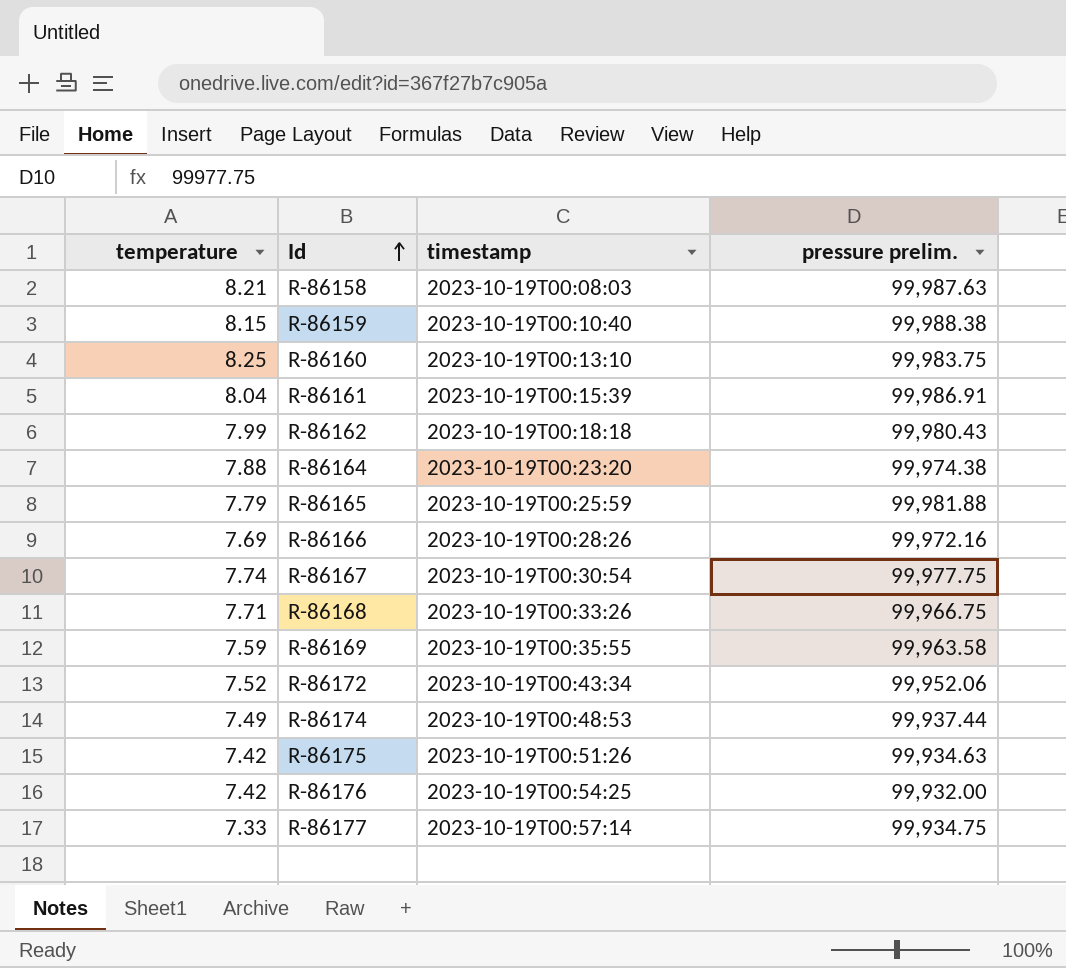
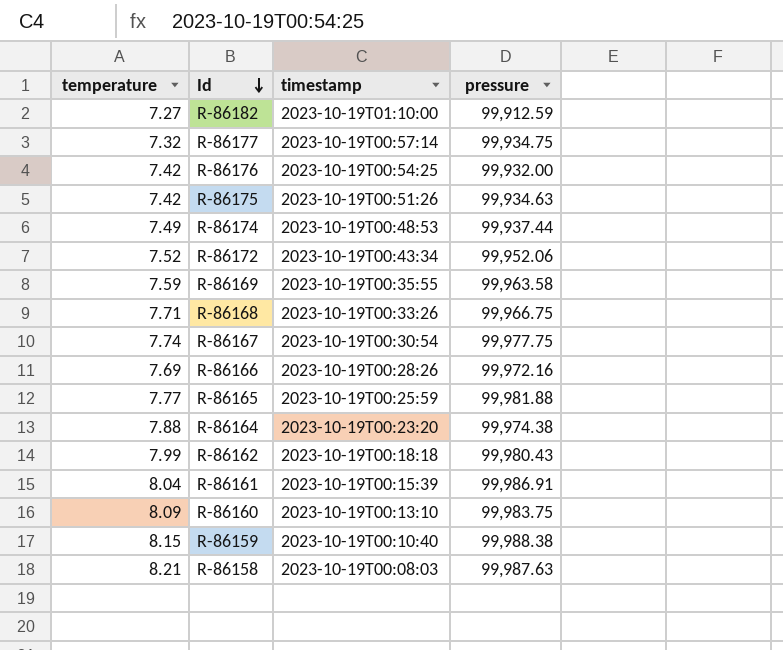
row order: Id ascending -> Id descending
column name: pressure prelim. -> pressure
row R-86182: none -> 7.27 | 2023-10-19T01:10:00 | 99,912.59
R-86177 | temperature: 7.33 -> 7.32
R-86165 | temperature: 7.79 -> 7.77
R-86160 | temperature: 8.25 -> 8.09

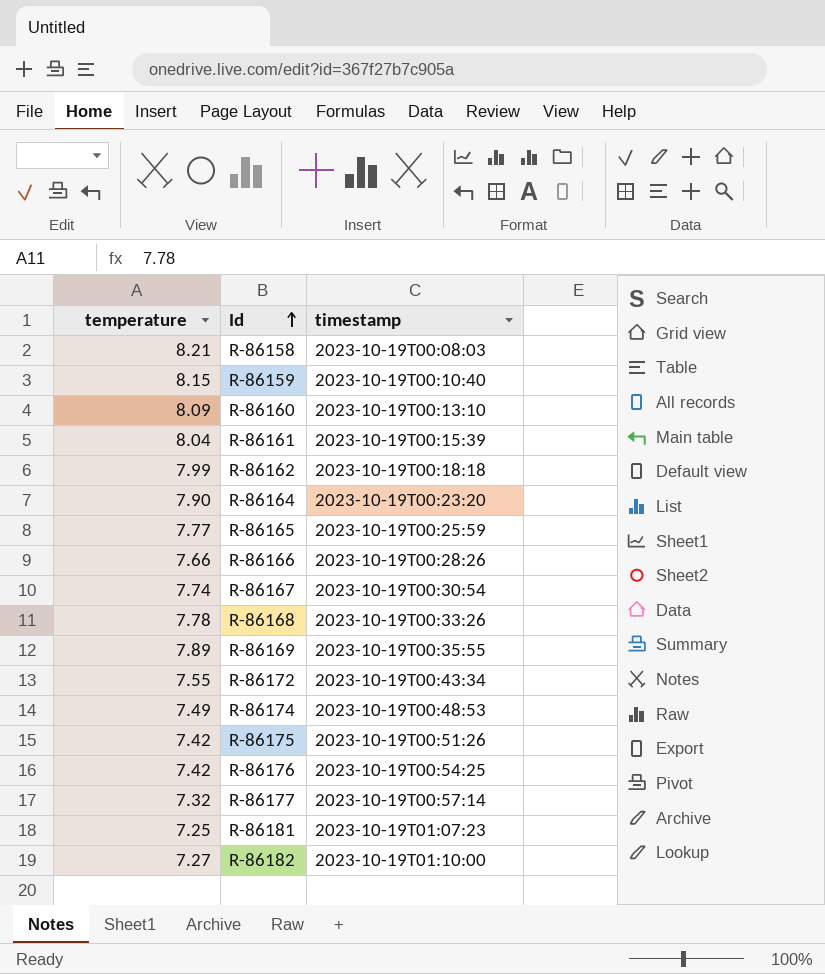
row order: Id descending -> Id ascending
column pressure | position: 4 -> none
R-86164 | temperature: 7.88 -> 7.90
R-86166 | temperature: 7.69 -> 7.66
R-86168 | temperature: 7.71 -> 7.78
R-86169 | temperature: 7.59 -> 7.89
R-86172 | temperature: 7.52 -> 7.55
row R-86181: none -> 7.25 | 2023-10-19T01:07:23

